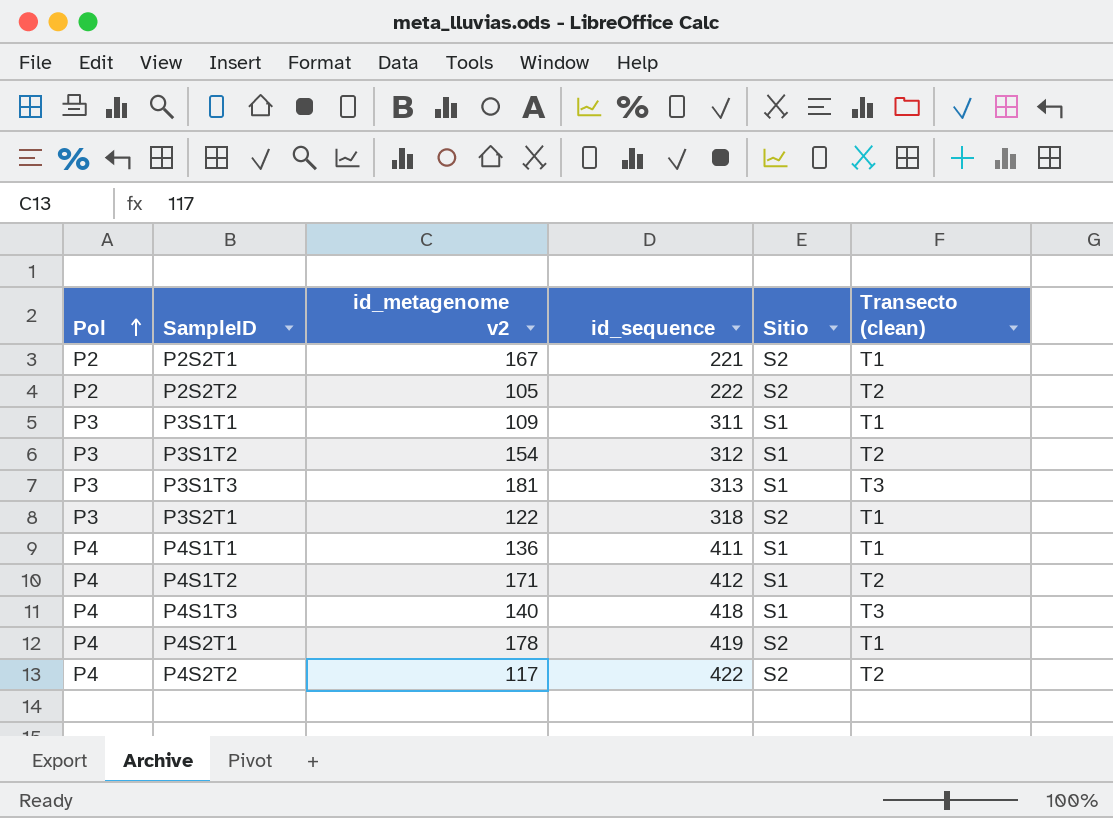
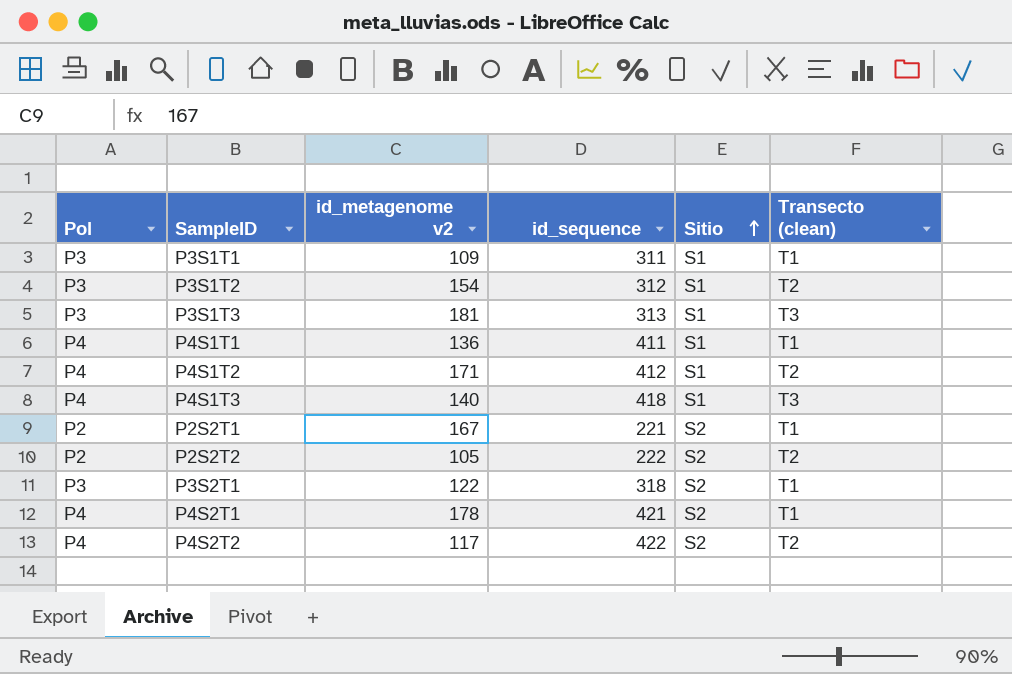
row order: Pol ascending -> Sitio ascending
P4S2T1 | id_sequence: 419 -> 421

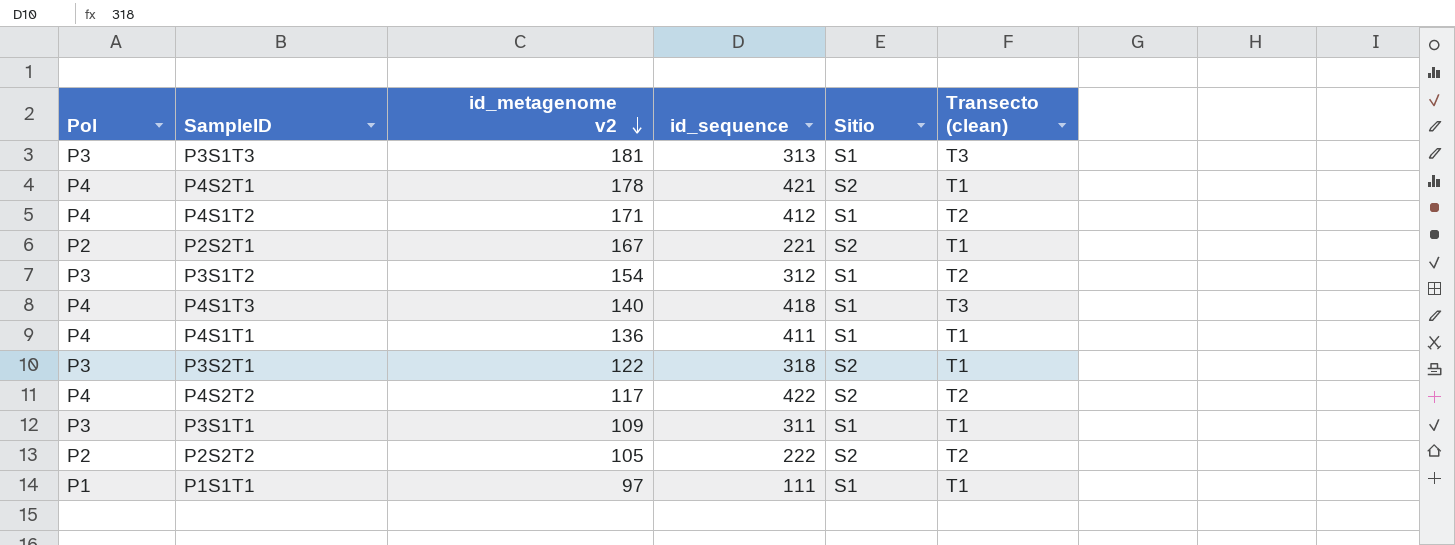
row order: Sitio ascending -> id_metagenome v2 descending
row P1S1T1: none -> P1 | 97 | 111 | S1 | T1

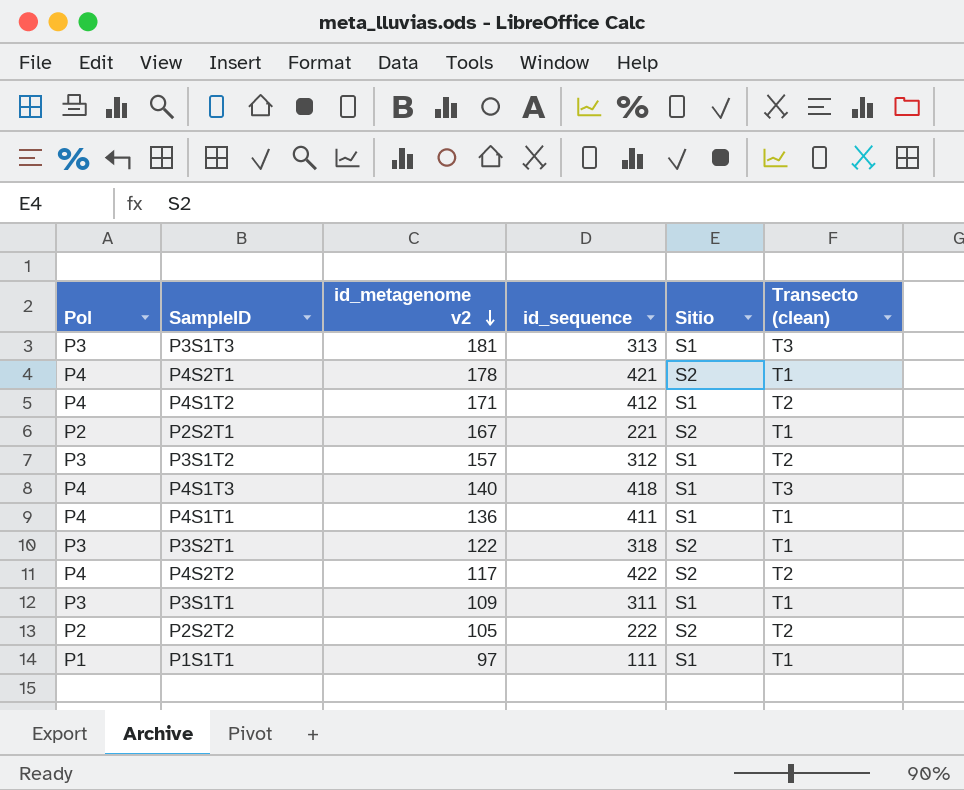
P3S1T2 | id_metagenome v2: 154 -> 157

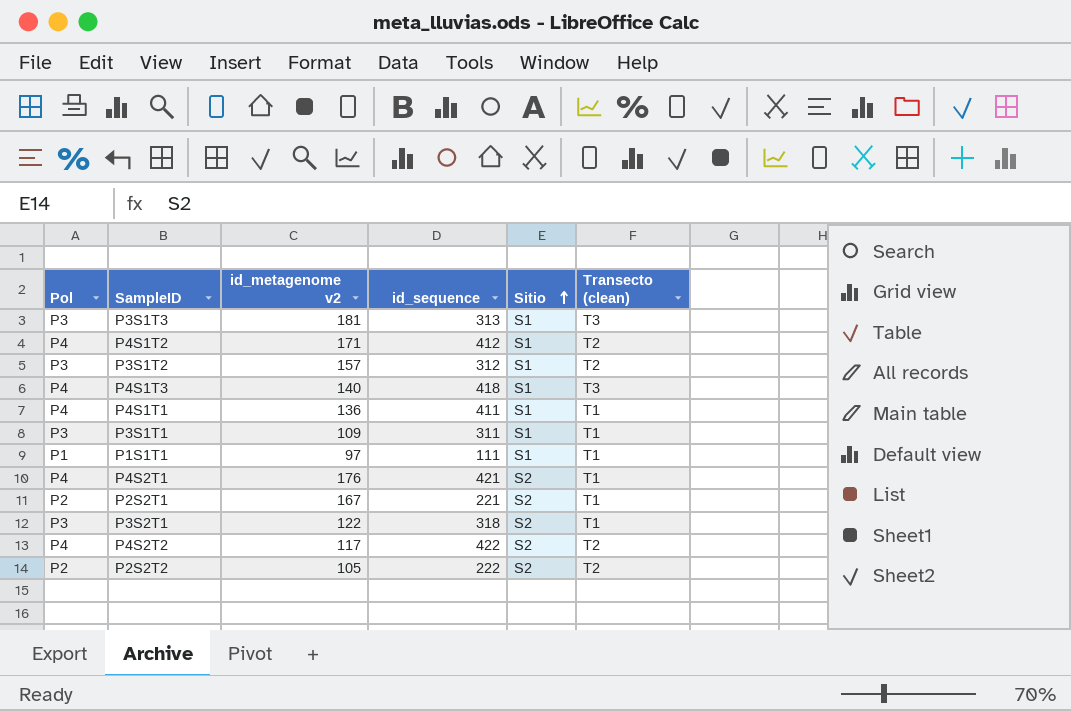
row order: id_metagenome v2 descending -> Sitio ascending
P4S2T1 | id_metagenome v2: 178 -> 176

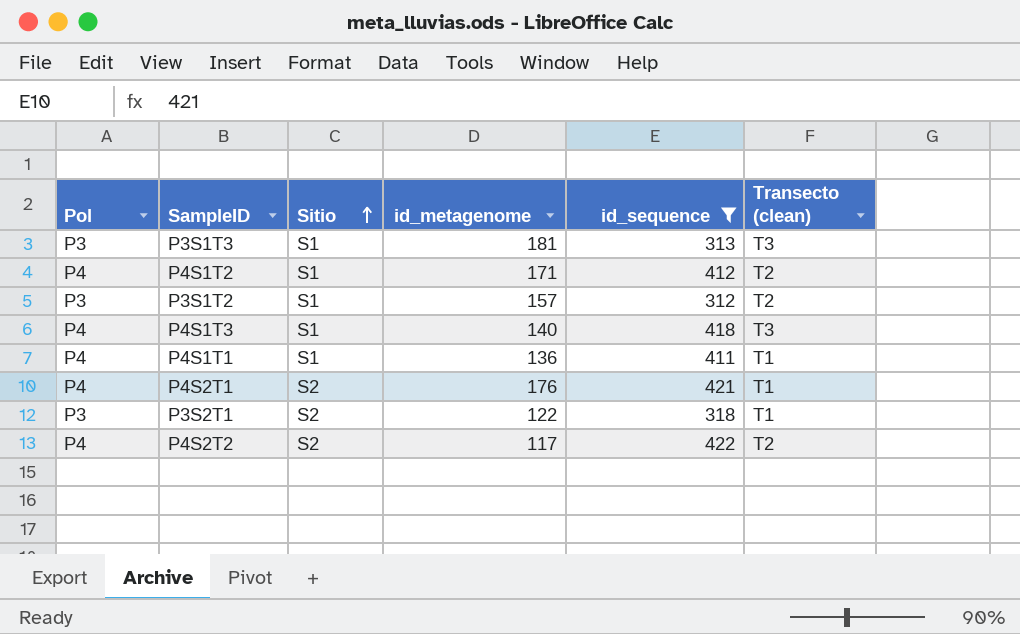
filter: none -> id_sequence >= 312
column Sitio | position: 5 -> 3
column name: id_metagenome v2 -> id_metagenome

